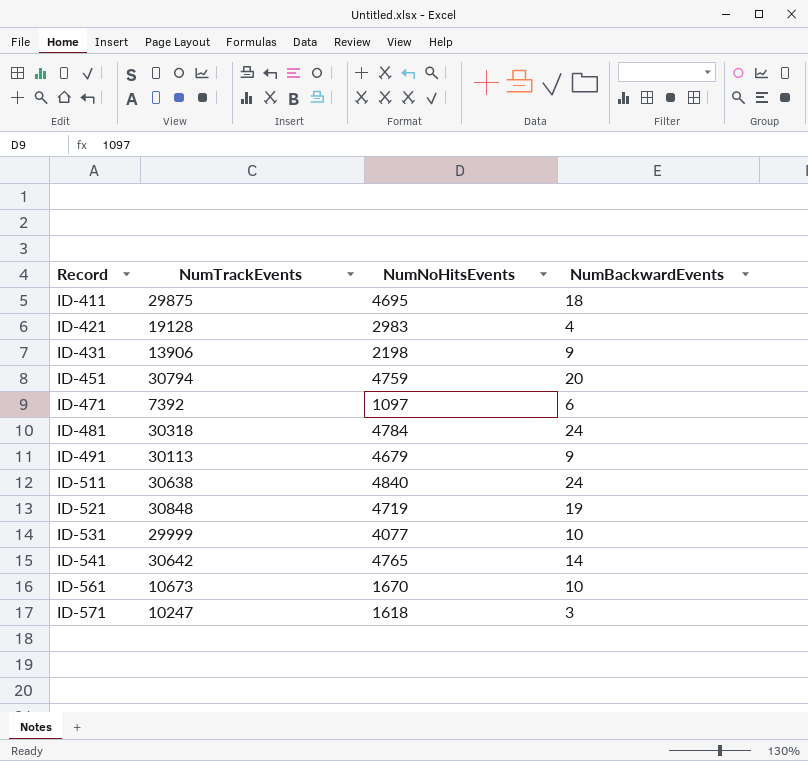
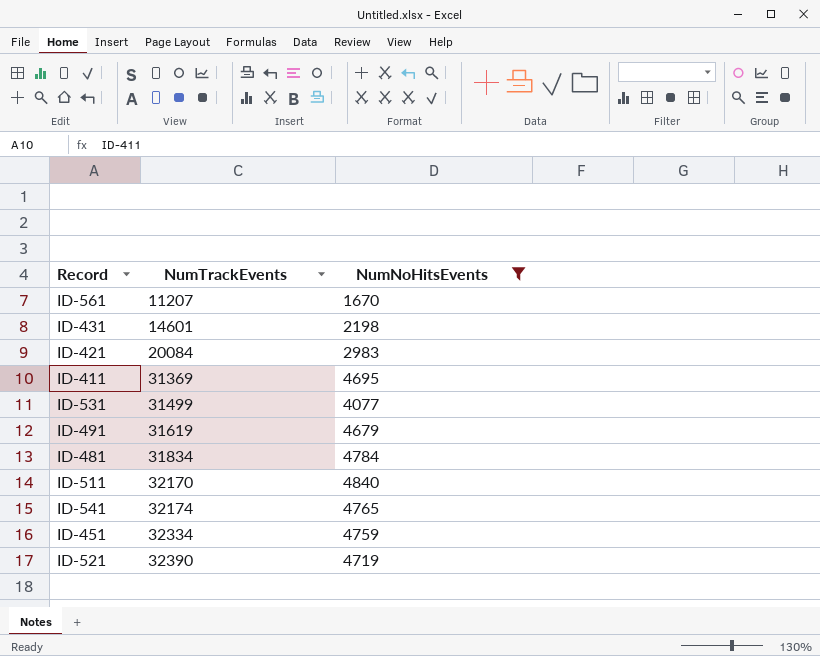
filter: none -> NumNoHitsEvents >= 1670
row order: Record ascending -> NumTrackEvents ascending
column NumBackwardEvents | position: 4 -> none
ID-561 | NumTrackEvents: 10673 -> 11207
ID-431 | NumTrackEvents: 13906 -> 14601
ID-421 | NumTrackEvents: 19128 -> 20084
ID-411 | NumTrackEvents: 29875 -> 31369
ID-531 | NumTrackEvents: 29999 -> 31499
ID-491 | NumTrackEvents: 30113 -> 31619
ID-481 | NumTrackEvents: 30318 -> 31834
ID-511 | NumTrackEvents: 30638 -> 32170
ID-541 | NumTrackEvents: 30642 -> 32174
ID-451 | NumTrackEvents: 30794 -> 32334
ID-521 | NumTrackEvents: 30848 -> 32390

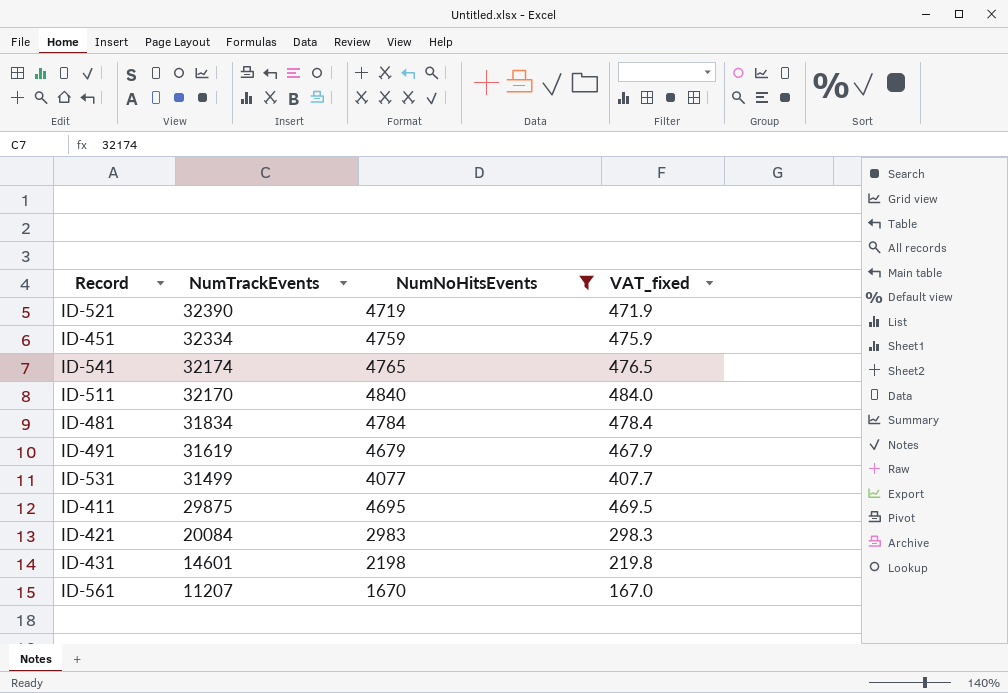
row order: NumTrackEvents ascending -> NumTrackEvents descending
column VAT_fixed | formula: none -> [NumNoHitsEvents] * 0.1
ID-411 | NumTrackEvents: 31369 -> 29875

